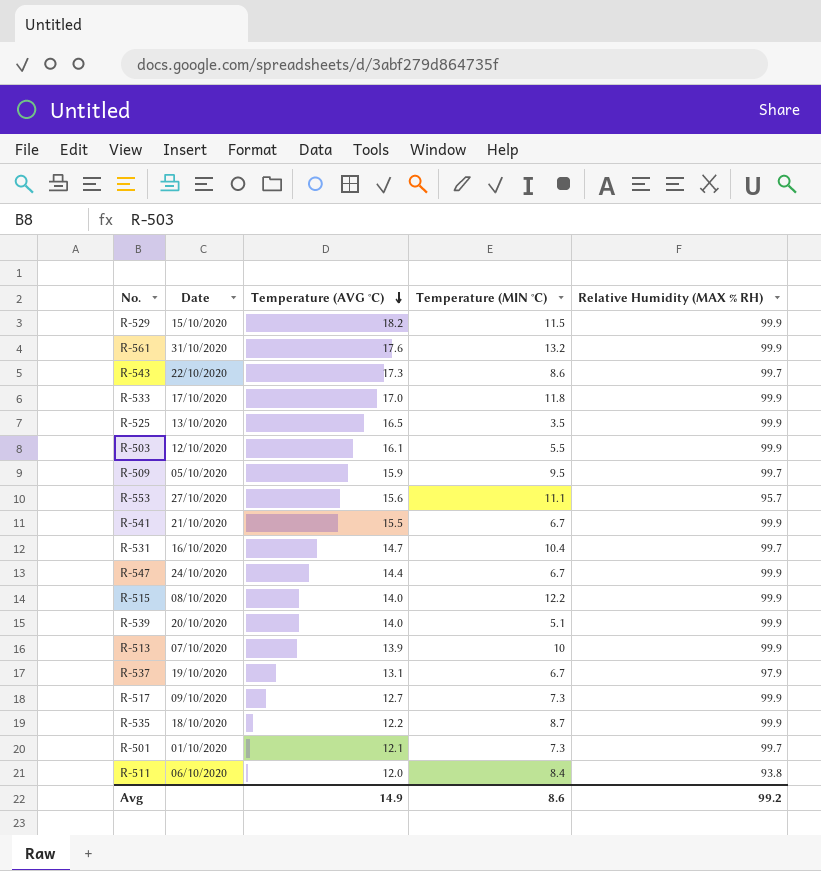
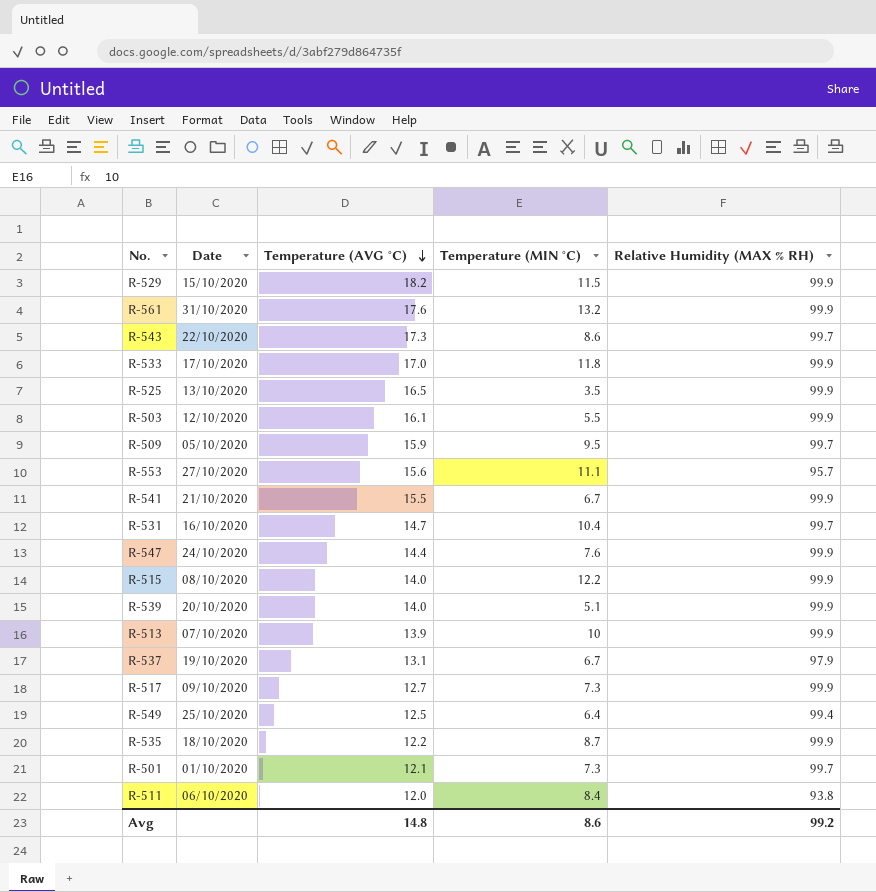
R-547 | Temperature (MIN °C): 6.7 -> 7.6
row R-549: none -> 25/10/2020 | 12.5 | 6.4 | 99.4
Avg | Temperature (AVG °C): 14.9 -> 14.8

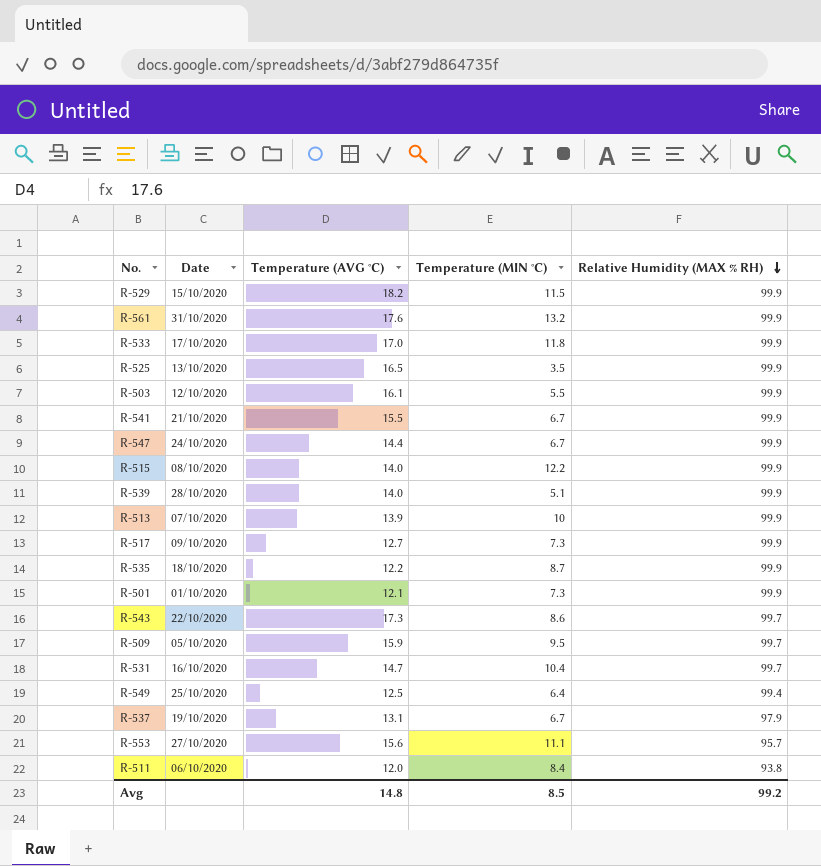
row order: Temperature (AVG °C) descending -> Relative Humidity (MAX % RH) descending
R-547 | Temperature (MIN °C): 7.6 -> 6.7
R-539 | Date: 20/10/2020 -> 28/10/2020
R-501 | Relative Humidity (MAX % RH): 99.7 -> 99.9
Avg | Temperature (MIN °C): 8.6 -> 8.5

